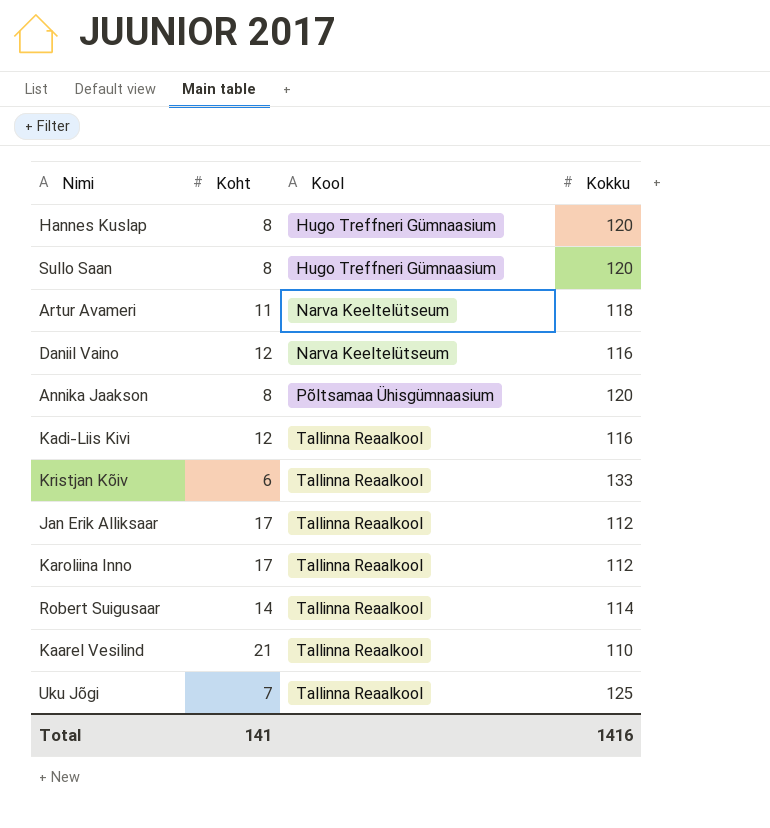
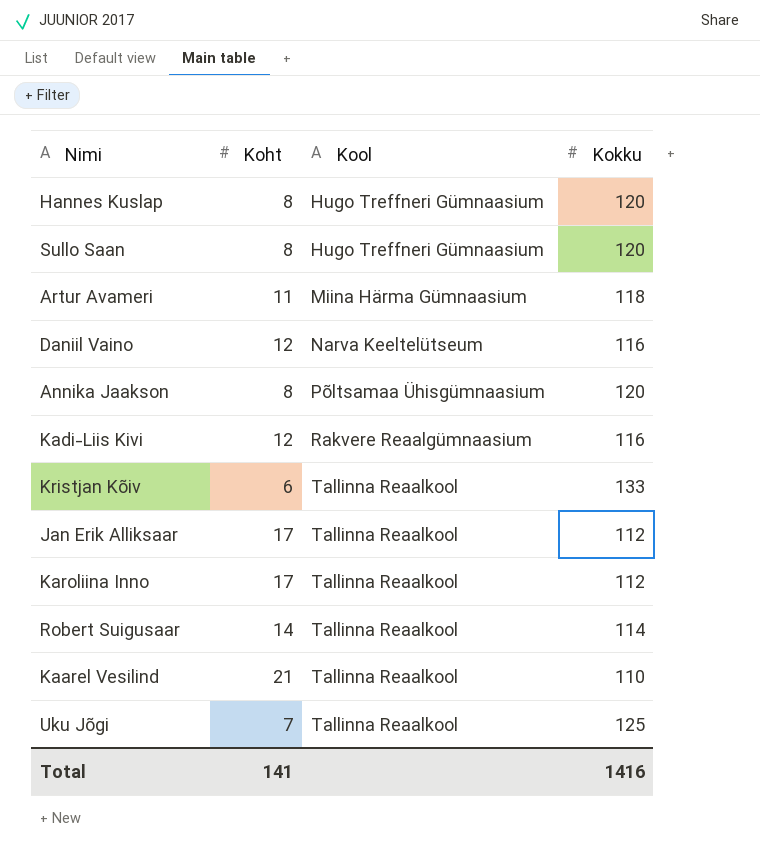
Artur Avameri | Kool: Narva Keeltelütseum -> Miina Härma Gümnaasium
Kadi-Liis Kivi | Kool: Tallinna Reaalkool -> Rakvere Reaalgümnaasium

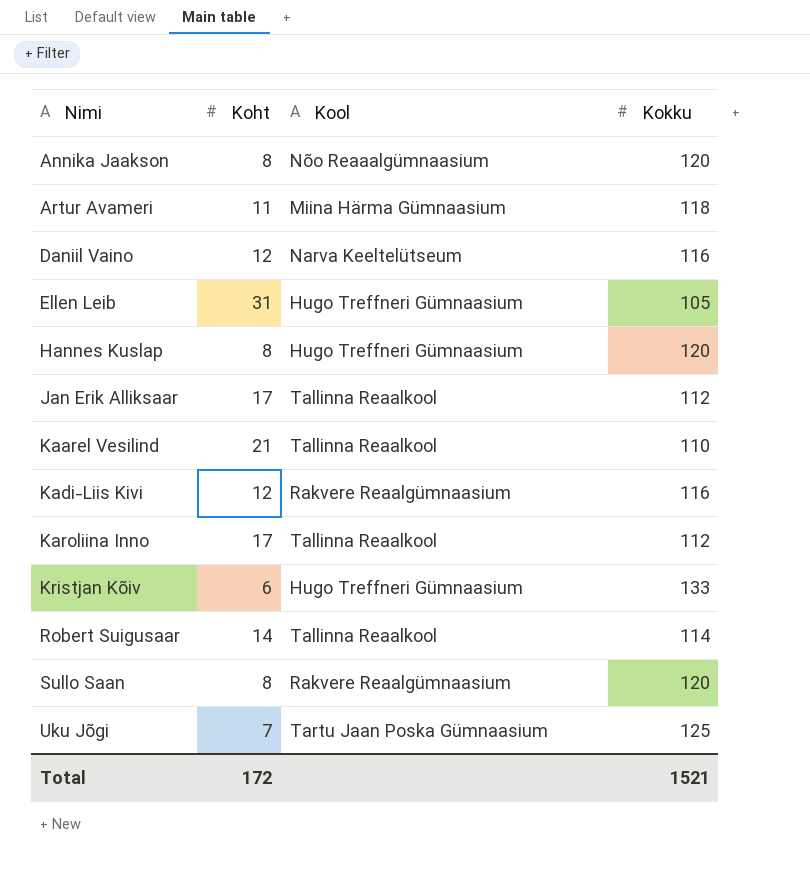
row order: Kool ascending -> Nimi ascending
Annika Jaakson | Kool: Põltsamaa Ühisgümnaasium -> Nõo Reaaalgümnaasium
row Ellen Leib: none -> 31 | Hugo Treffneri Gümnaasium | 105
Kristjan Kõiv | Kool: Tallinna Reaalkool -> Hugo Treffneri Gümnaasium
Sullo Saan | Kool: Hugo Treffneri Gümnaasium -> Rakvere Reaalgümnaasium
Uku Jõgi | Kool: Tallinna Reaalkool -> Tartu Jaan Poska Gümnaasium
Total | Koht: 141 -> 172
Total | Kokku: 1416 -> 1521

